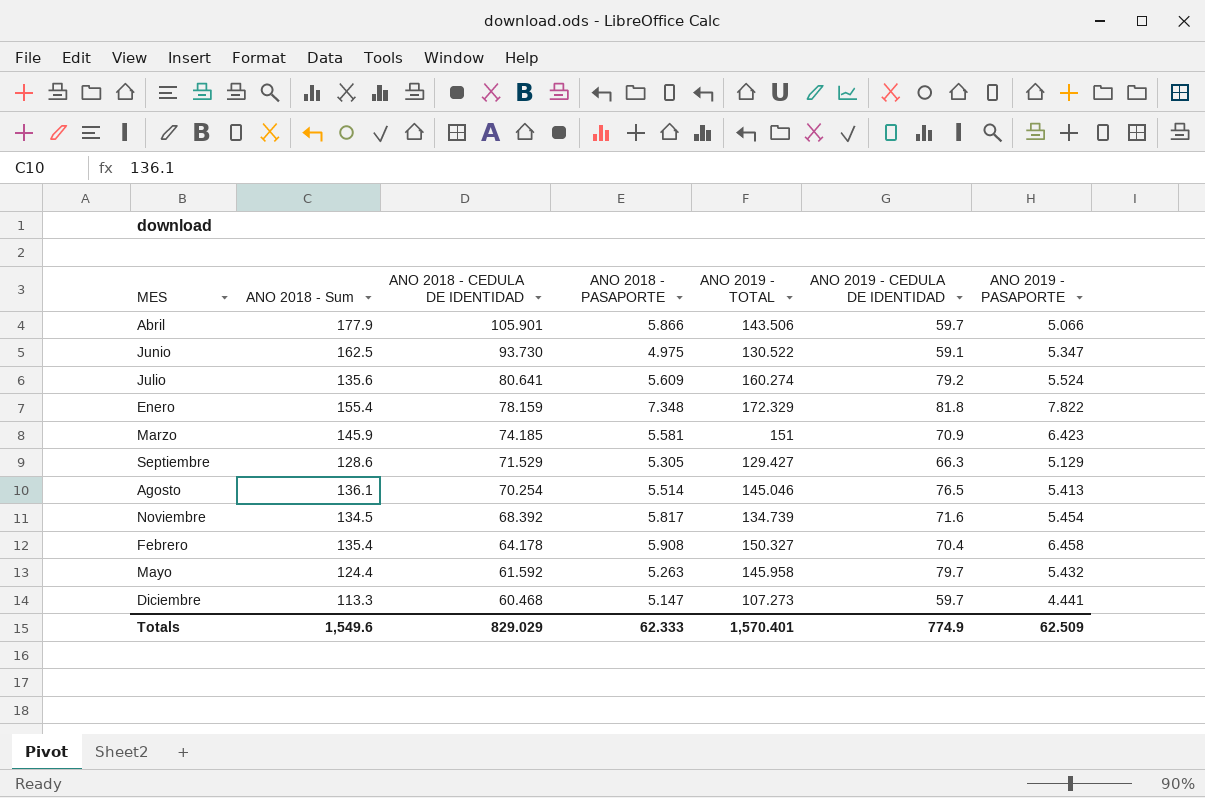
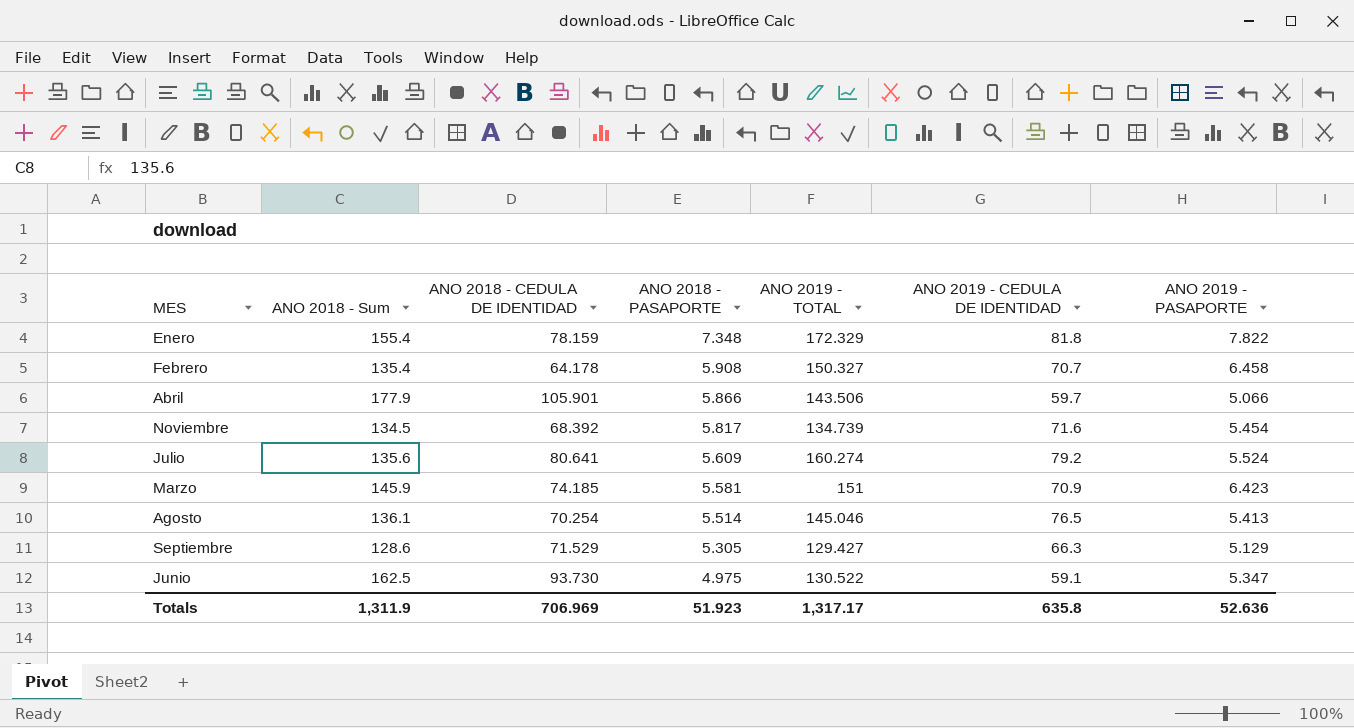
row order: ANO 2018 - CEDULA DE IDENTIDAD descending -> ANO 2018 - PASAPORTE descending
row Mayo: 124.4 | 61.592 | 5.263 | 145.958 | 79.7 | 5.432 -> none
row Diciembre: 113.3 | 60.468 | 5.147 | 107.273 | 59.7 | 4.441 -> none
Febrero | ANO 2019 - CEDULA DE IDENTIDAD: 70.4 -> 70.7
Totals | ANO 2018 - Sum: 1,549.6 -> 1,311.9
Totals | ANO 2018 - CEDULA DE IDENTIDAD: 829.029 -> 706.969
Totals | ANO 2018 - PASAPORTE: 62.333 -> 51.923
Totals | ANO 2019 - TOTAL: 1,570.401 -> 1,317.17
Totals | ANO 2019 - CEDULA DE IDENTIDAD: 774.9 -> 635.8
Totals | ANO 2019 - PASAPORTE: 62.509 -> 52.636

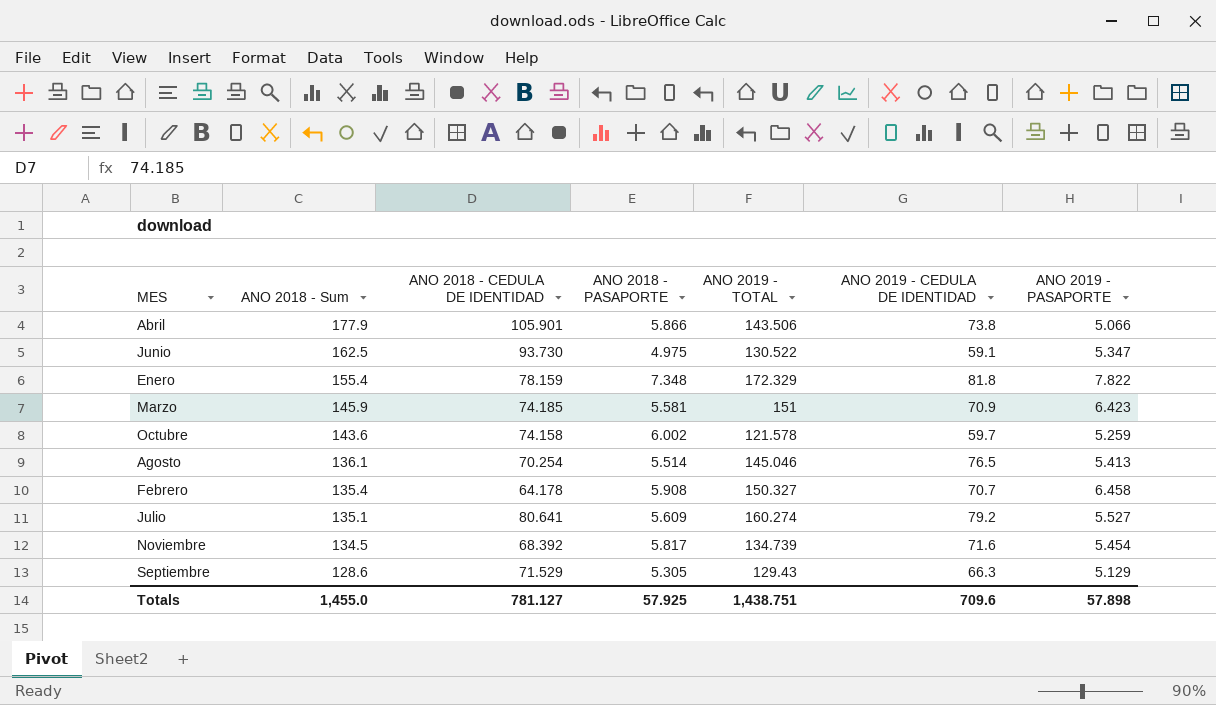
row order: ANO 2018 - PASAPORTE descending -> ANO 2018 - Sum descending
Abril | ANO 2019 - CEDULA DE IDENTIDAD: 59.7 -> 73.8
row Octubre: none -> 143.6 | 74.158 | 6.002 | 121.578 | 59.7 | 5.259
Julio | ANO 2018 - Sum: 135.6 -> 135.1
Julio | ANO 2019 - PASAPORTE: 5.524 -> 5.527
Septiembre | ANO 2019 - TOTAL: 129.427 -> 129.43
Totals | ANO 2018 - Sum: 1,311.9 -> 1,455.0
Totals | ANO 2018 - CEDULA DE IDENTIDAD: 706.969 -> 781.127
Totals | ANO 2018 - PASAPORTE: 51.923 -> 57.925
Totals | ANO 2019 - TOTAL: 1,317.17 -> 1,438.751
Totals | ANO 2019 - CEDULA DE IDENTIDAD: 635.8 -> 709.6
Totals | ANO 2019 - PASAPORTE: 52.636 -> 57.898

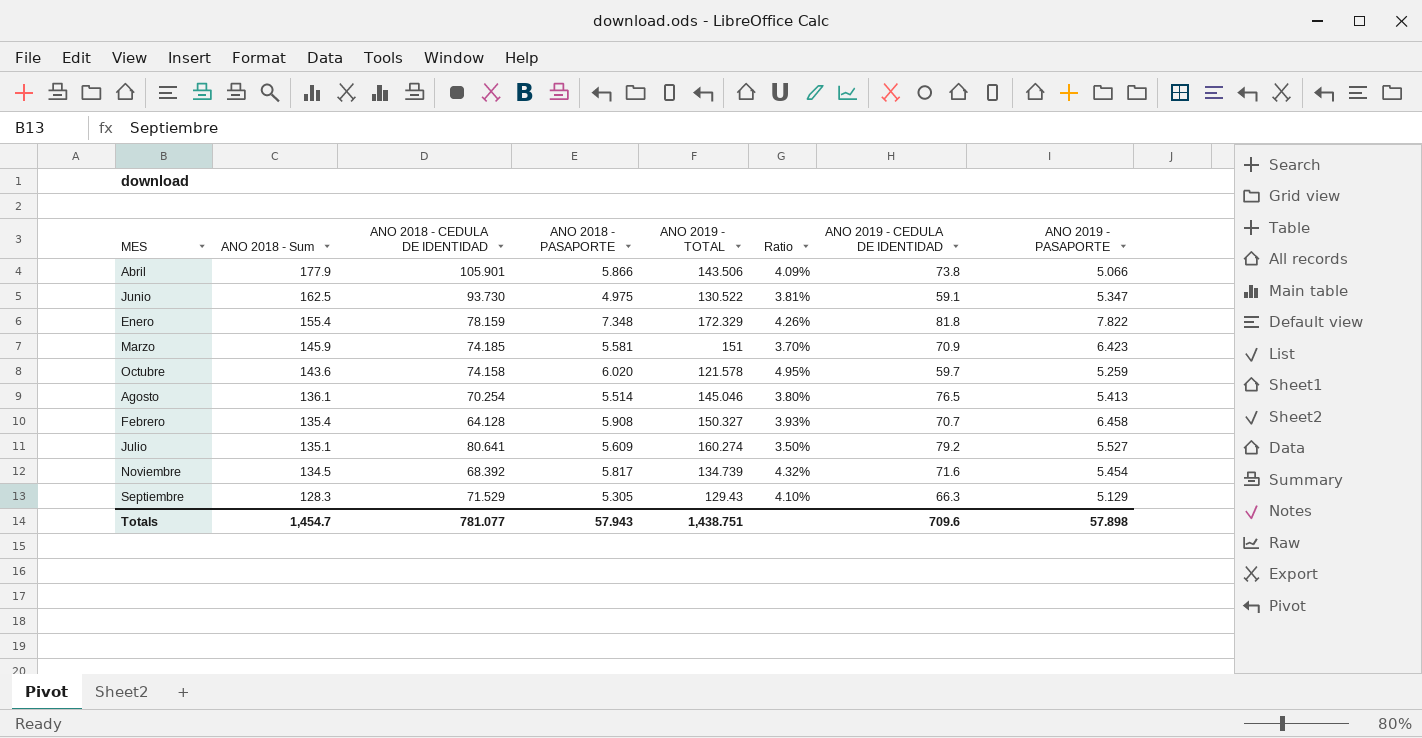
column Ratio | formula: none -> [ANO 2018 - PASAPORTE] / [ANO 2019 - TOTAL]
Octubre | ANO 2018 - PASAPORTE: 6.002 -> 6.020
Febrero | ANO 2018 - CEDULA DE IDENTIDAD: 64.178 -> 64.128
Septiembre | ANO 2018 - Sum: 128.6 -> 128.3
Totals | ANO 2018 - Sum: 1,455.0 -> 1,454.7
Totals | ANO 2018 - CEDULA DE IDENTIDAD: 781.127 -> 781.077
Totals | ANO 2018 - PASAPORTE: 57.925 -> 57.943

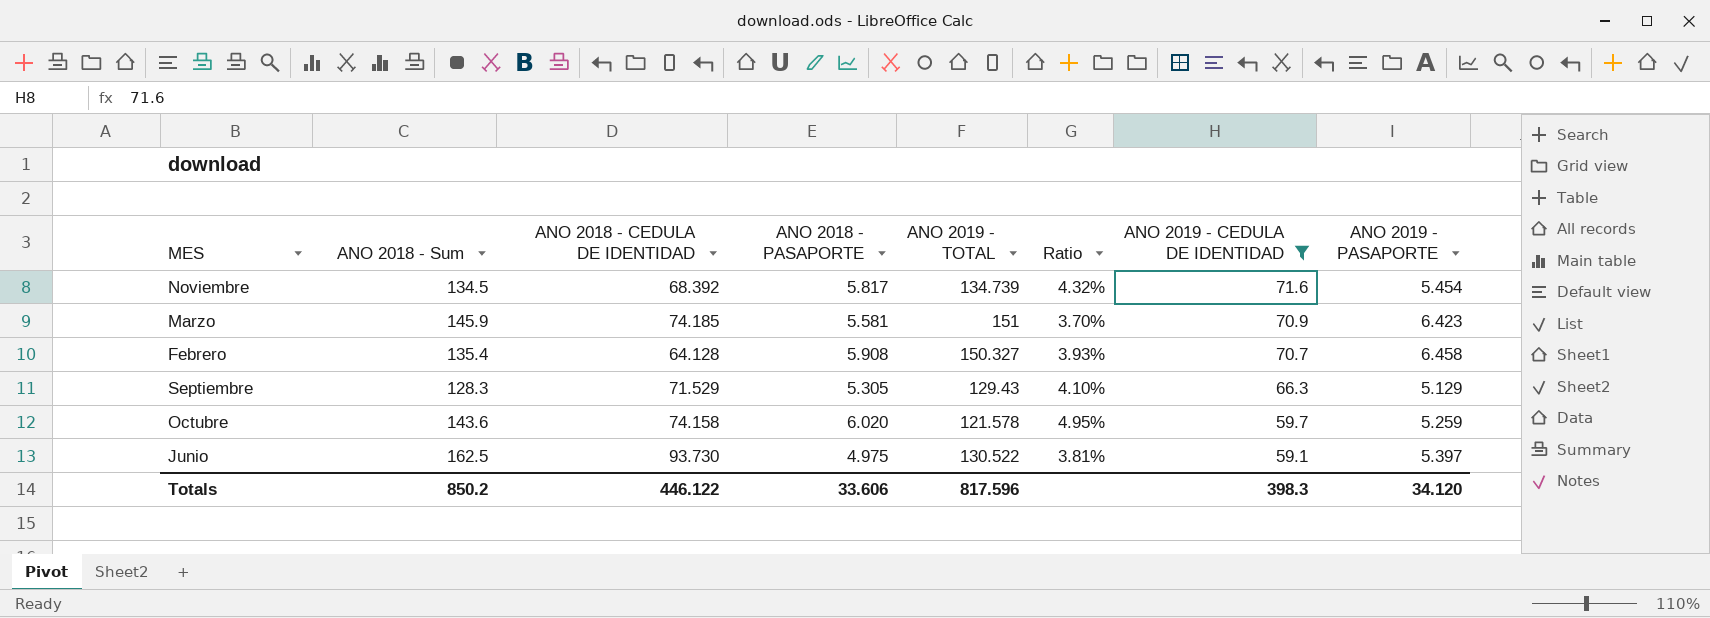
filter: none -> ANO 2019 - CEDULA DE IDENTIDAD <= 71.6
row order: ANO 2018 - Sum descending -> ANO 2019 - CEDULA DE IDENTIDAD descending
Junio | ANO 2019 - PASAPORTE: 5.347 -> 5.397
Totals | ANO 2018 - Sum: 1,454.7 -> 850.2
Totals | ANO 2018 - CEDULA DE IDENTIDAD: 781.077 -> 446.122
Totals | ANO 2018 - PASAPORTE: 57.943 -> 33.606
Totals | ANO 2019 - TOTAL: 1,438.751 -> 817.596
Totals | ANO 2019 - CEDULA DE IDENTIDAD: 709.6 -> 398.3
Totals | ANO 2019 - PASAPORTE: 57.898 -> 34.120

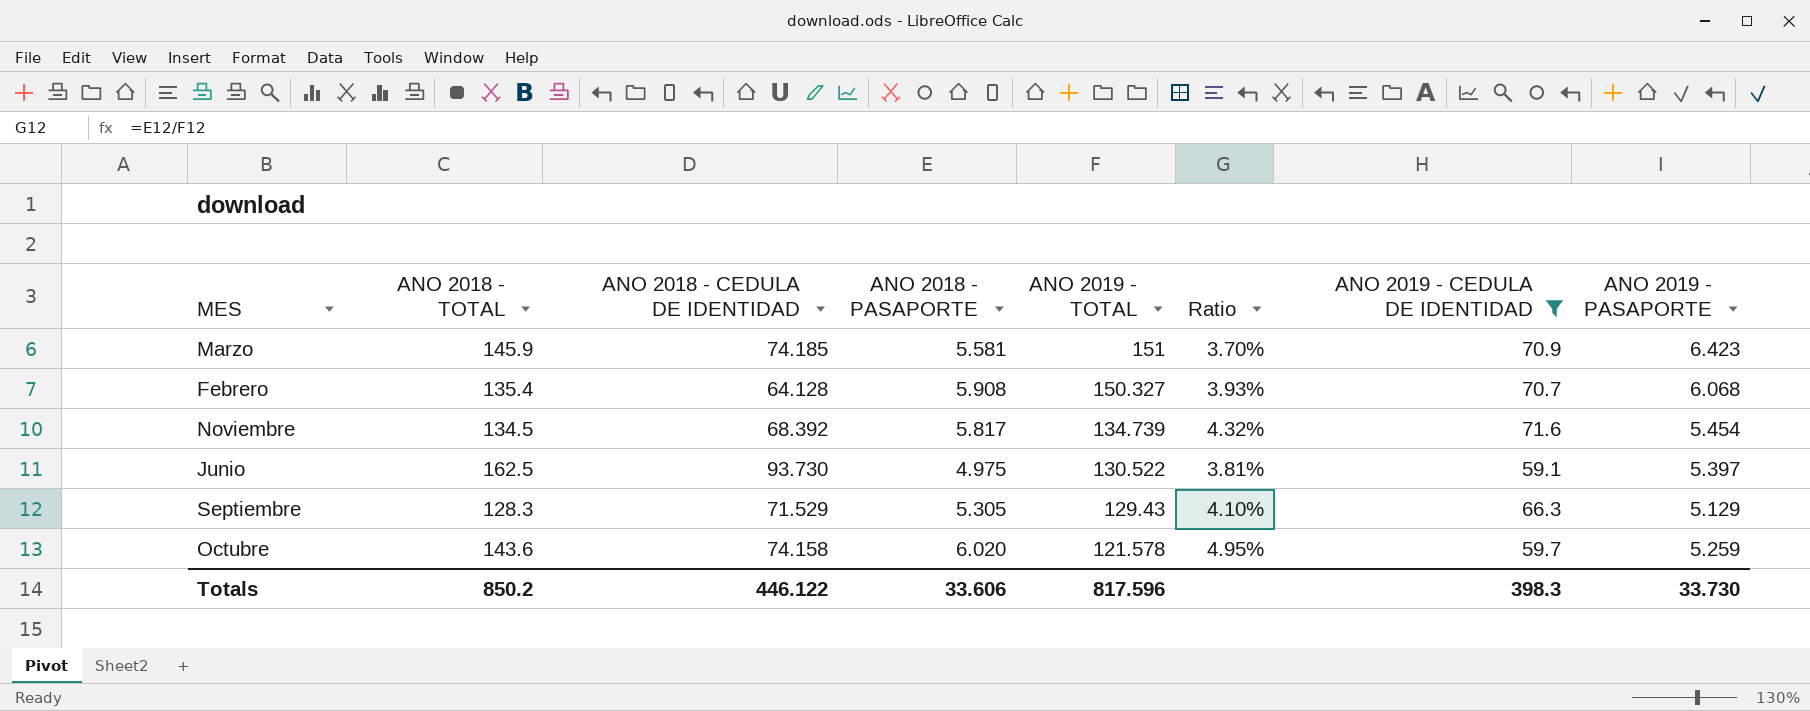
row order: ANO 2019 - CEDULA DE IDENTIDAD descending -> ANO 2019 - TOTAL descending
column name: ANO 2018 - Sum -> ANO 2018 - TOTAL
Febrero | ANO 2019 - PASAPORTE: 6.458 -> 6.068
Totals | ANO 2019 - PASAPORTE: 34.120 -> 33.730

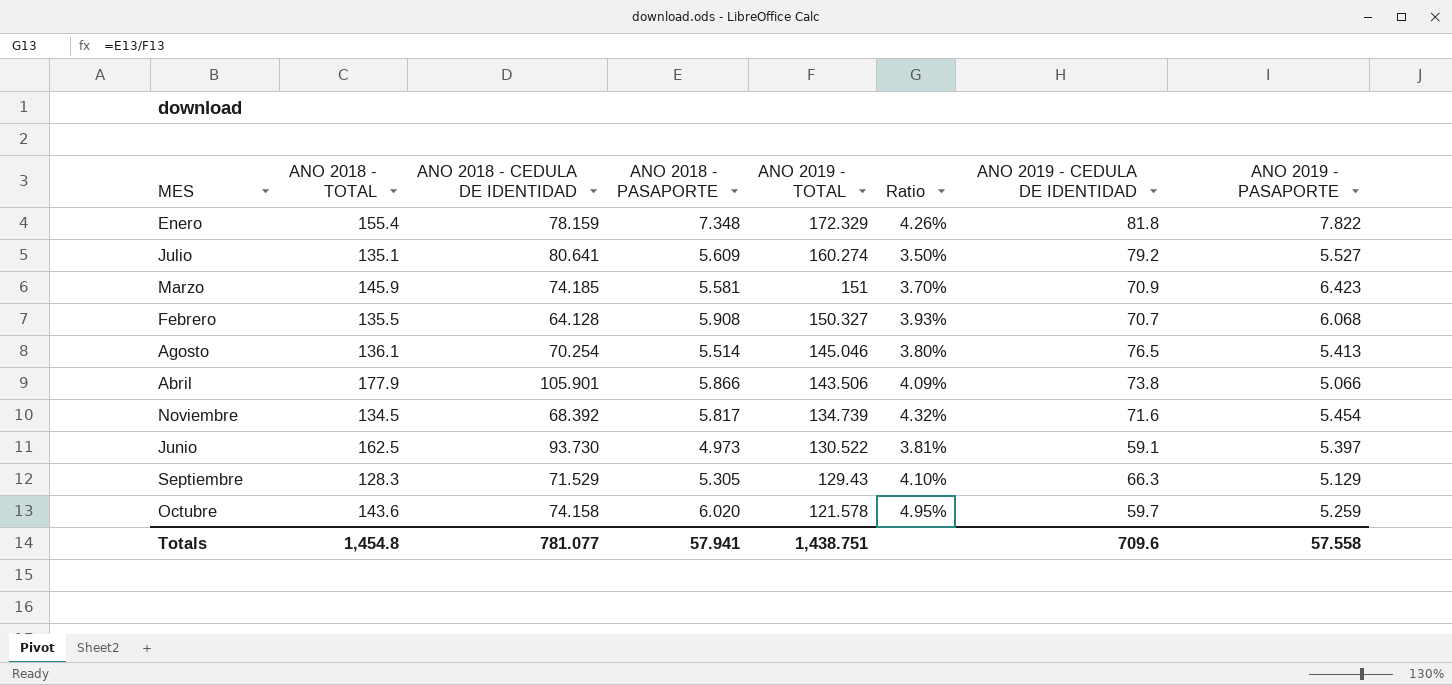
filter: ANO 2019 - CEDULA DE IDENTIDAD <= 71.6 -> none
Febrero | ANO 2018 - TOTAL: 135.4 -> 135.5
Junio | ANO 2018 - PASAPORTE: 4.975 -> 4.973
Totals | ANO 2018 - TOTAL: 850.2 -> 1,454.8
Totals | ANO 2018 - CEDULA DE IDENTIDAD: 446.122 -> 781.077
Totals | ANO 2018 - PASAPORTE: 33.606 -> 57.941
Totals | ANO 2019 - TOTAL: 817.596 -> 1,438.751
Totals | ANO 2019 - CEDULA DE IDENTIDAD: 398.3 -> 709.6
Totals | ANO 2019 - PASAPORTE: 33.730 -> 57.558

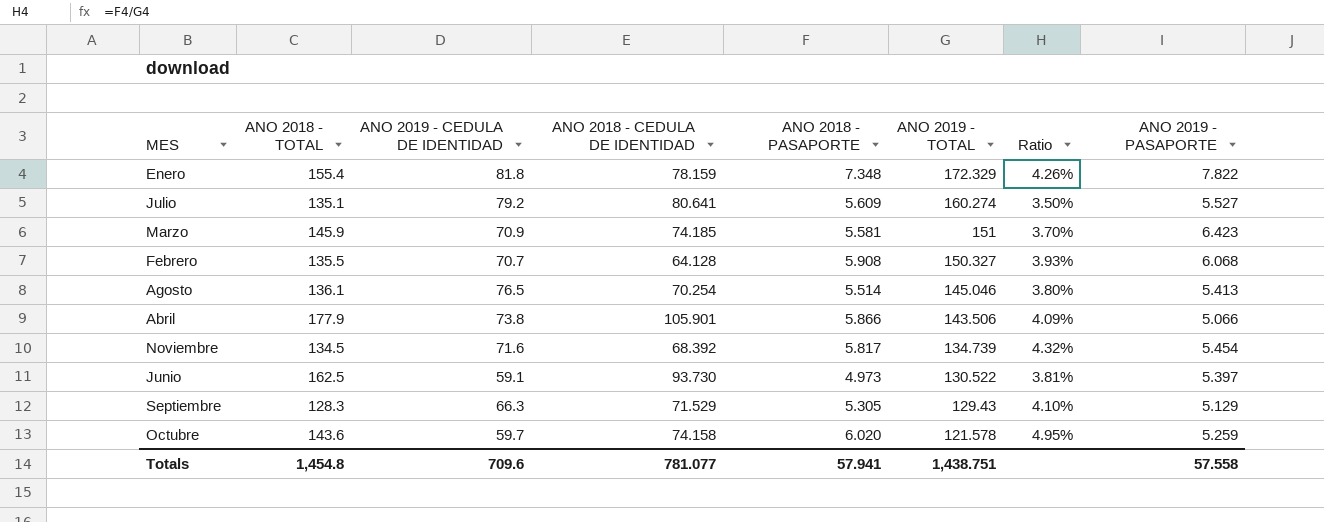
column ANO 2019 - CEDULA DE IDENTIDAD | position: 7 -> 3

